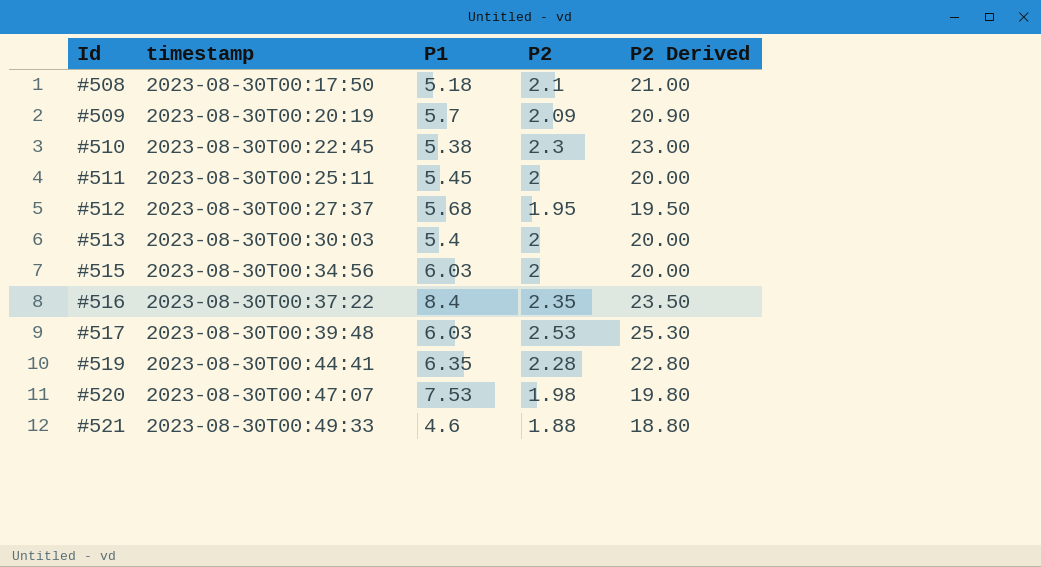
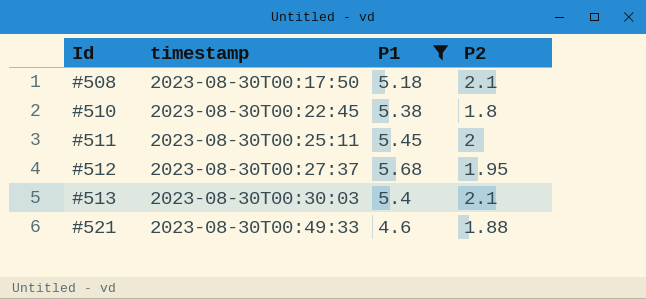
filter: none -> P1 <= 5.68
column P2 Derived | formula: [P2] * 10 -> none
#510 | P2: 2.3 -> 1.8
#513 | P2: 2 -> 2.1

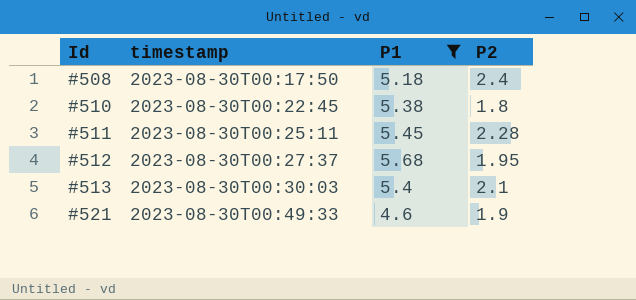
#508 | P2: 2.1 -> 2.4
#511 | P2: 2 -> 2.28
#521 | P2: 1.88 -> 1.9

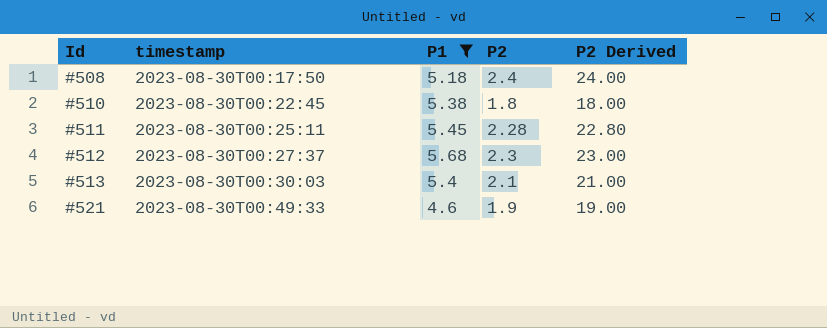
column P2 Derived | formula: none -> [P2] * 10
#512 | P2: 1.95 -> 2.3

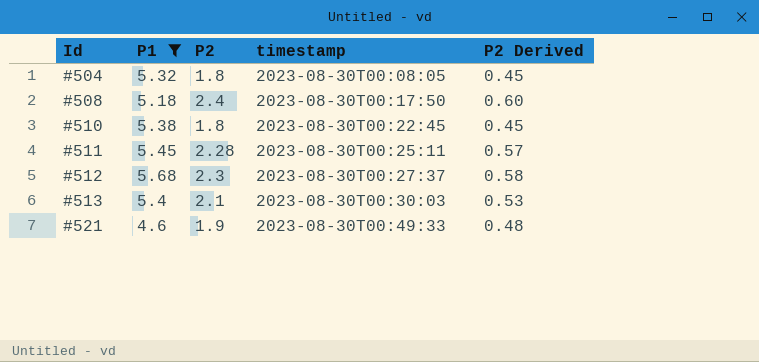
column timestamp | position: 2 -> 4
column P2 Derived | formula: [P2] * 10 -> [P2] * 0.25
row #504: none -> 5.32 | 1.8 | 2023-08-30T00:08:05 | 0.45

